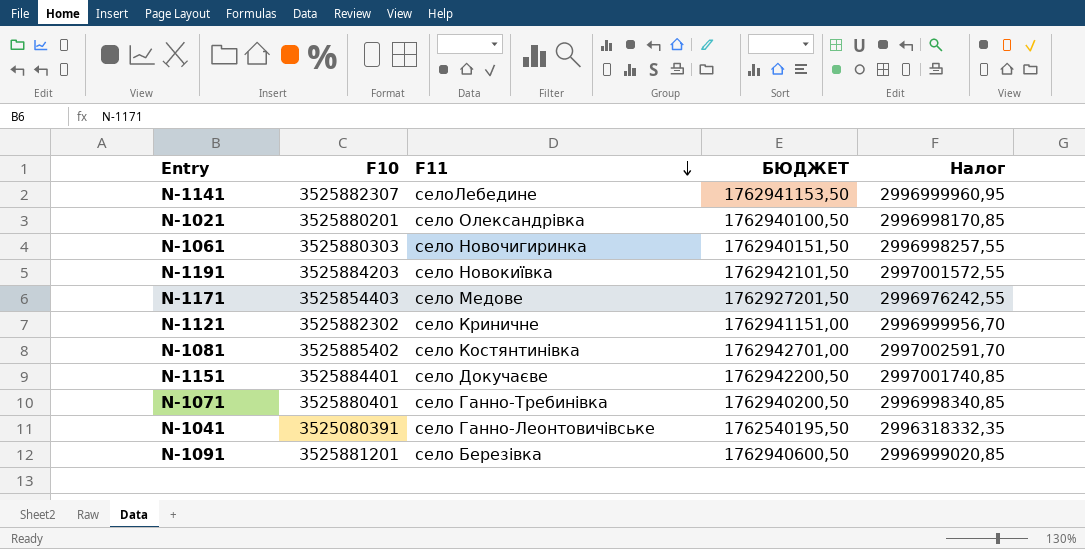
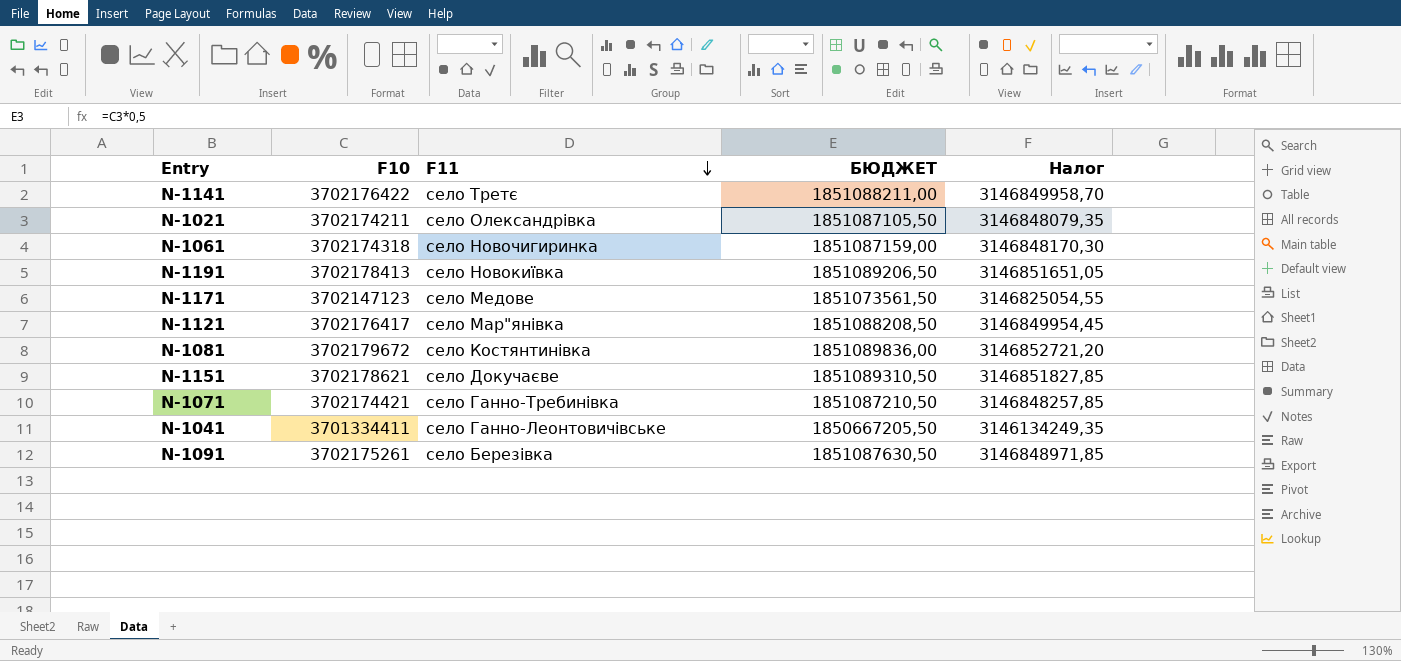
N-1141 | F10: 3525882307 -> 3702176422
N-1141 | F11: селоЛебедине -> село Третє
N-1141 | БЮДЖЕТ: 1762941153,50 -> 1851088211,00
N-1141 | Налог: 2996999960,95 -> 3146849958,70
N-1021 | F10: 3525880201 -> 3702174211
N-1021 | БЮДЖЕТ: 1762940100,50 -> 1851087105,50
N-1021 | Налог: 2996998170,85 -> 3146848079,35
N-1061 | F10: 3525880303 -> 3702174318
N-1061 | БЮДЖЕТ: 1762940151,50 -> 1851087159,00
N-1061 | Налог: 2996998257,55 -> 3146848170,30
N-1191 | F10: 3525884203 -> 3702178413
N-1191 | БЮДЖЕТ: 1762942101,50 -> 1851089206,50
N-1191 | Налог: 2997001572,55 -> 3146851651,05
N-1171 | F10: 3525854403 -> 3702147123
N-1171 | БЮДЖЕТ: 1762927201,50 -> 1851073561,50
N-1171 | Налог: 2996976242,55 -> 3146825054,55
N-1121 | F10: 3525882302 -> 3702176417
N-1121 | F11: село Криничне -> село Мар"янівка
N-1121 | БЮДЖЕТ: 1762941151,00 -> 1851088208,50
N-1121 | Налог: 2996999956,70 -> 3146849954,45
N-1081 | F10: 3525885402 -> 3702179672
N-1081 | БЮДЖЕТ: 1762942701,00 -> 1851089836,00
N-1081 | Налог: 2997002591,70 -> 3146852721,20
N-1151 | F10: 3525884401 -> 3702178621
N-1151 | БЮДЖЕТ: 1762942200,50 -> 1851089310,50
N-1151 | Налог: 2997001740,85 -> 3146851827,85
N-1071 | F10: 3525880401 -> 3702174421
N-1071 | БЮДЖЕТ: 1762940200,50 -> 1851087210,50
N-1071 | Налог: 2996998340,85 -> 3146848257,85
N-1041 | F10: 3525080391 -> 3701334411
N-1041 | БЮДЖЕТ: 1762540195,50 -> 1850667205,50
N-1041 | Налог: 2996318332,35 -> 3146134249,35
N-1091 | F10: 3525881201 -> 3702175261
N-1091 | БЮДЖЕТ: 1762940600,50 -> 1851087630,50
N-1091 | Налог: 2996999020,85 -> 3146848971,85

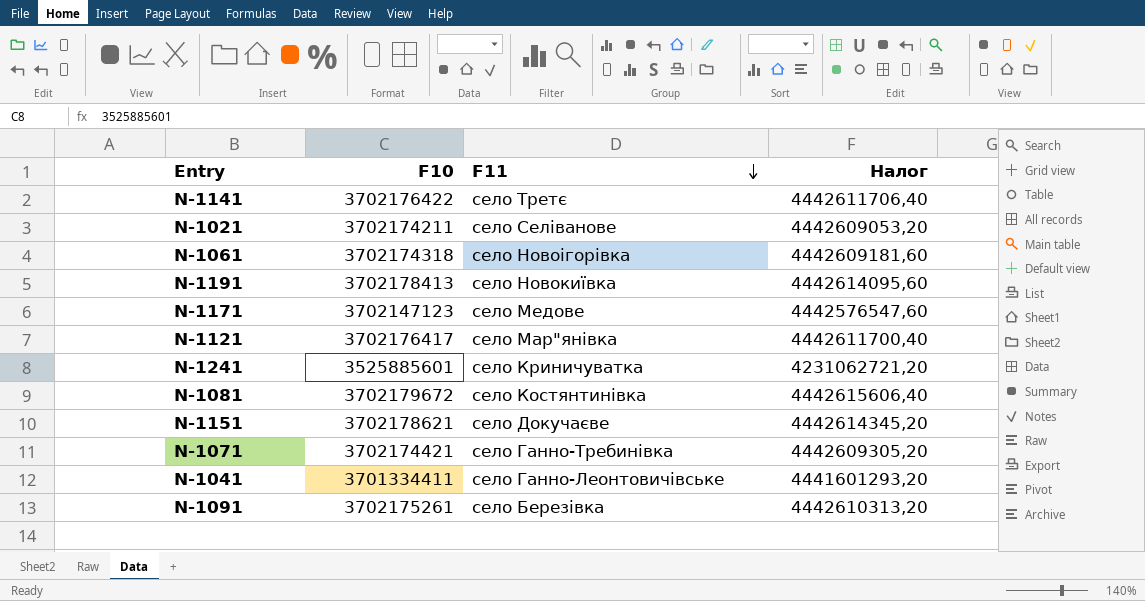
column БЮДЖЕТ | formula: [F10] * 0,5 -> none
column Налог | formula: [F10] * 0,85 -> [F10] * 1,2
N-1021 | F11: село Олександрівка -> село Селіванове
N-1061 | F11: село Новочигиринка -> село Новоігорівка
row N-1241: none -> 3525885601 | село Криничуватка | 4231062721,20

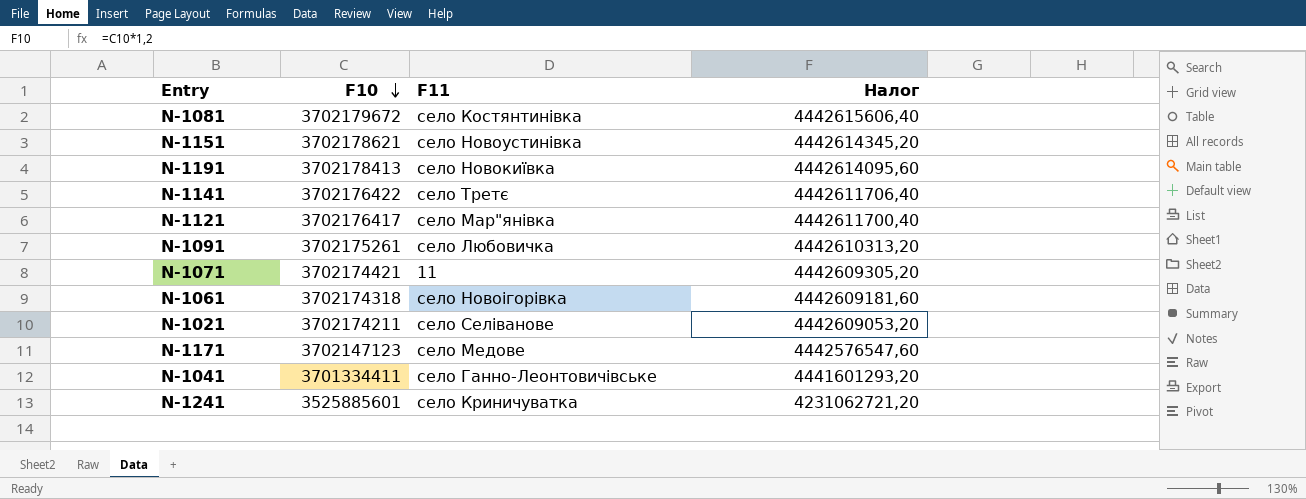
row order: F11 descending -> F10 descending
N-1151 | F11: село Докучаєве -> село Новоустинівка
N-1091 | F11: село Березівка -> село Любовичка
N-1071 | F11: село Ганно-Требинівка -> 11

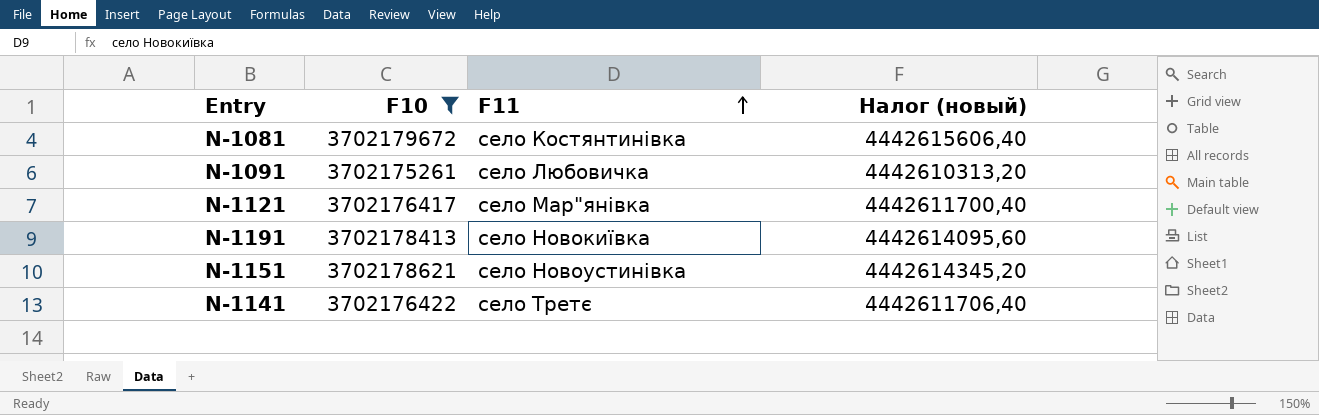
filter: none -> F10 >= 3702175261
row order: F10 descending -> F11 ascending
column name: Налог -> Налог (новый)

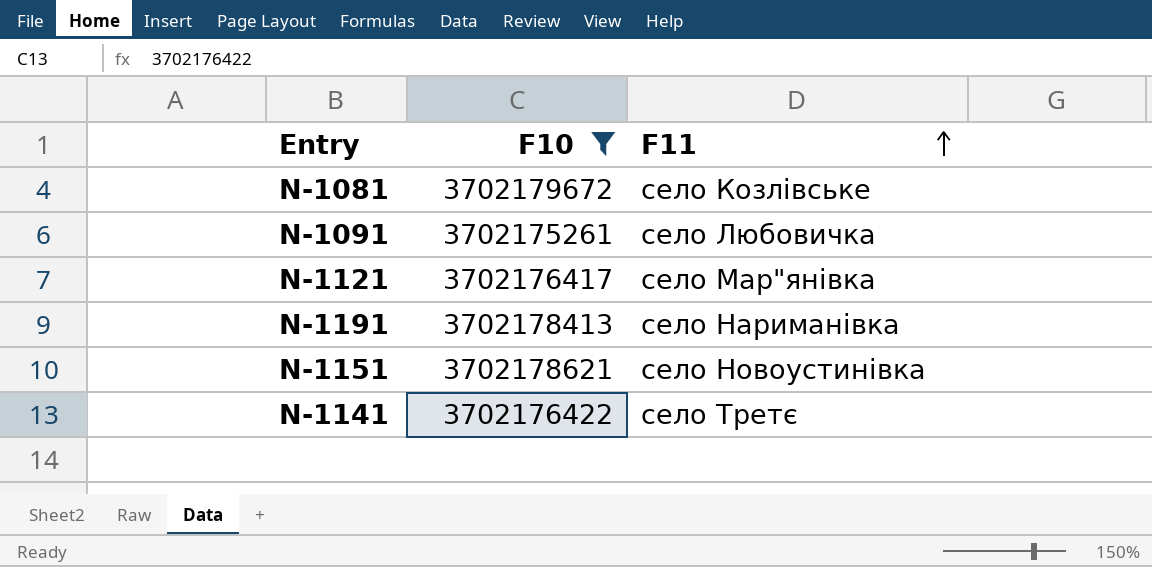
column Налог (новый) | formula: [F10] * 1,2 -> none
N-1081 | F11: село Костянтинівка -> село Козлівське
N-1191 | F11: село Новокиївка -> село Нариманівка

